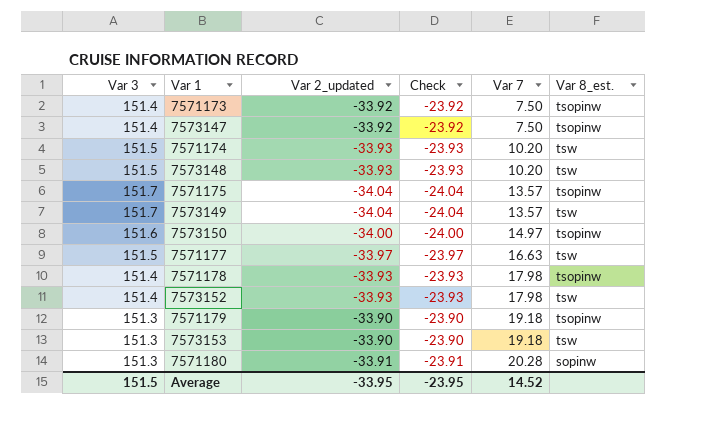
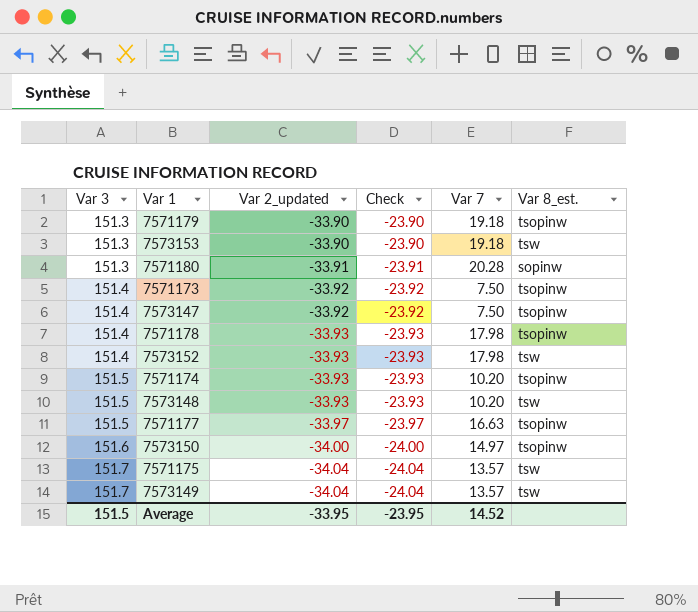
row order: Var 7 ascending -> Var 3 ascending
7571174 | Var 8_est.: tsw -> tsopinw
7571177 | Var 8_est.: tsw -> tsopinw
7571175 | Var 8_est.: tsopinw -> tsw

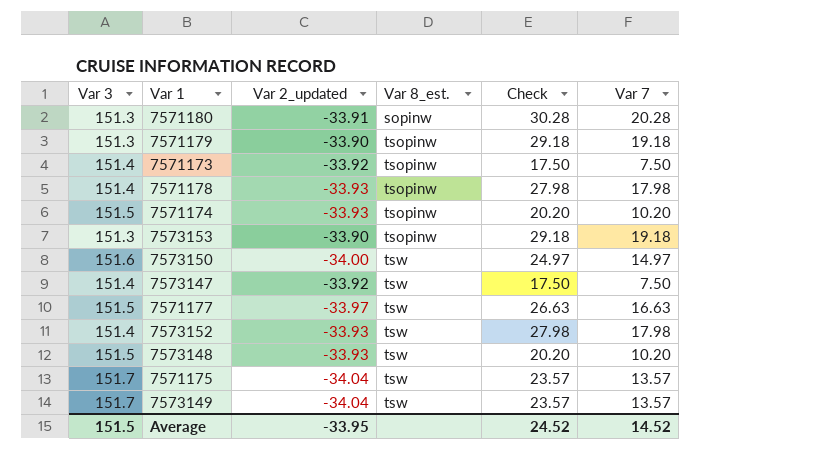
row order: Var 3 ascending -> Var 8_est. ascending
column Var 8_est. | position: 6 -> 4
column Check | formula: [Var 2_updated] + 10 -> [Var 7] + 10
7573153 | Var 8_est.: tsw -> tsopinw
7573150 | Var 8_est.: tsopinw -> tsw
7573147 | Var 8_est.: tsopinw -> tsw
7571177 | Var 8_est.: tsopinw -> tsw
Average | Check: -23.95 -> 24.52

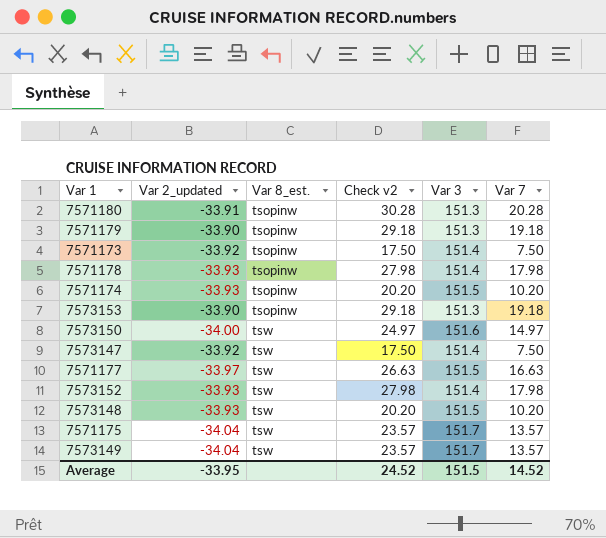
column name: Check -> Check v2
column Var 3 | position: 1 -> 5
7571180 | Var 8_est.: sopinw -> tsopinw

